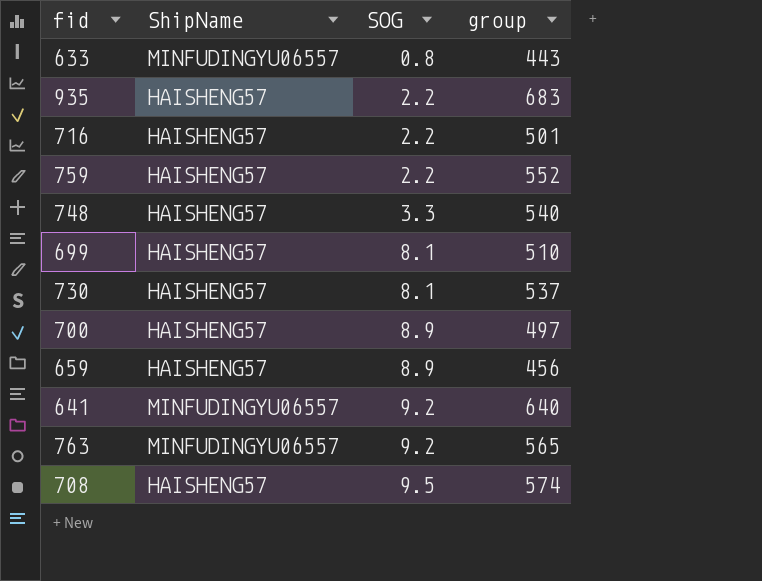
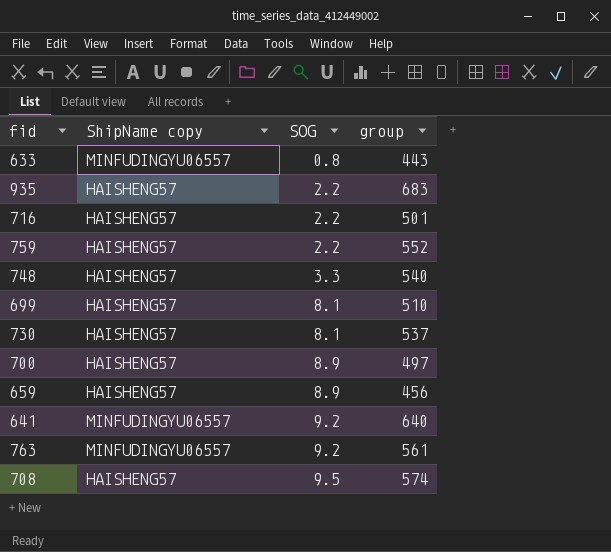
column name: ShipName -> ShipName copy
763 | group: 565 -> 561

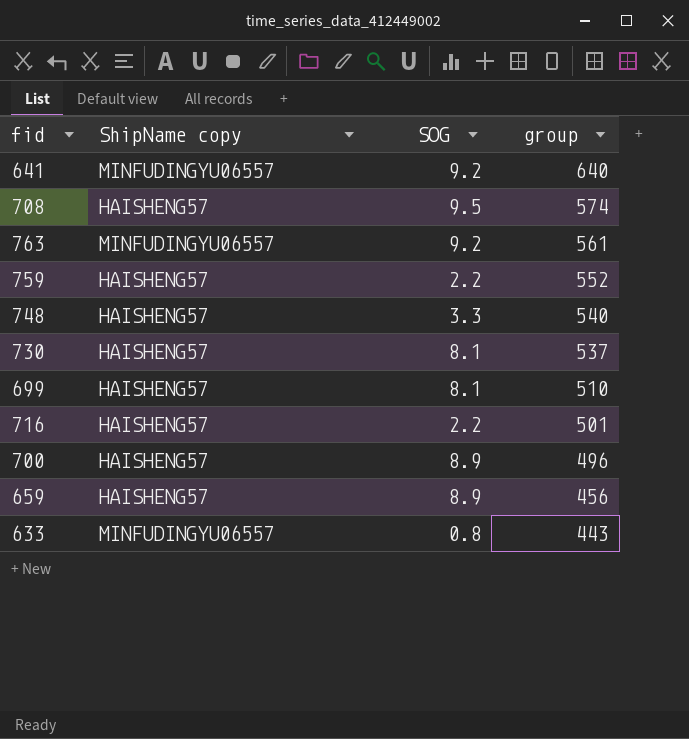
row order: SOG ascending -> group descending
row 935: HAISHENG57 | 2.2 | 683 -> none
700 | group: 497 -> 496

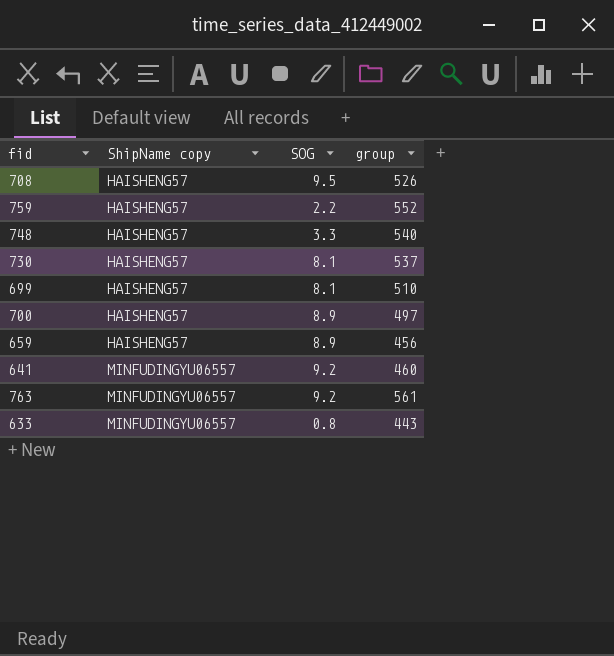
row order: group descending -> ShipName copy ascending
row 716: HAISHENG57 | 2.2 | 501 -> none
708 | group: 574 -> 526
700 | group: 496 -> 497
641 | group: 640 -> 460

